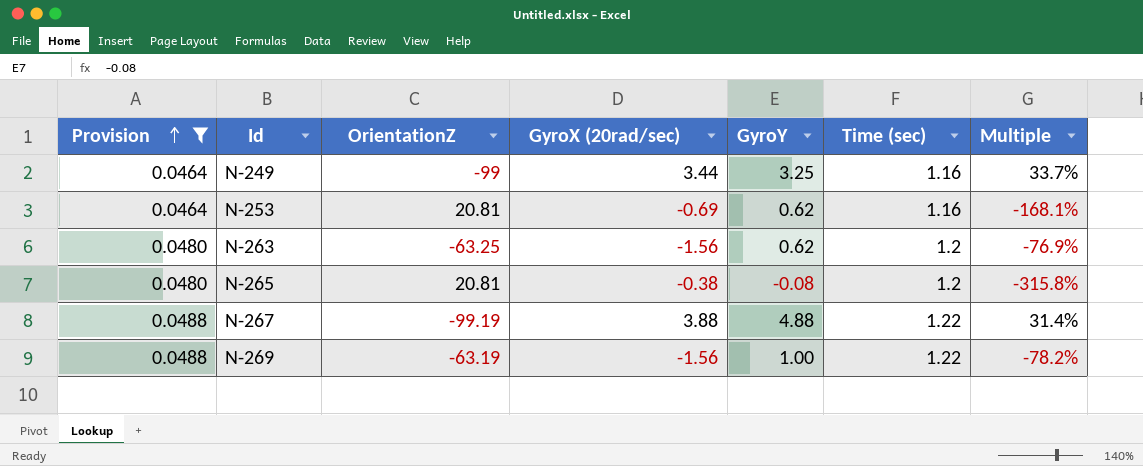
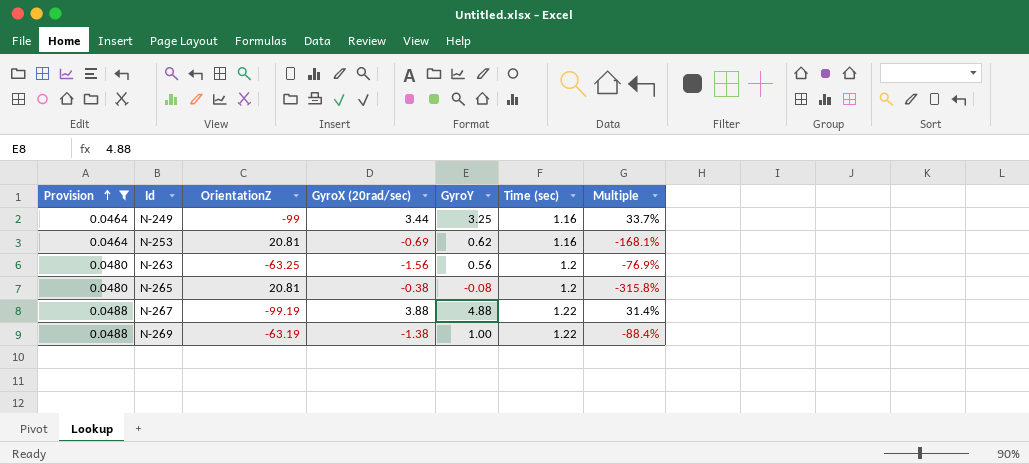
N-263 | GyroY: 0.62 -> 0.56
N-269 | GyroX (20rad/sec): -1.56 -> -1.38
N-269 | Multiple: -78.2% -> -88.4%

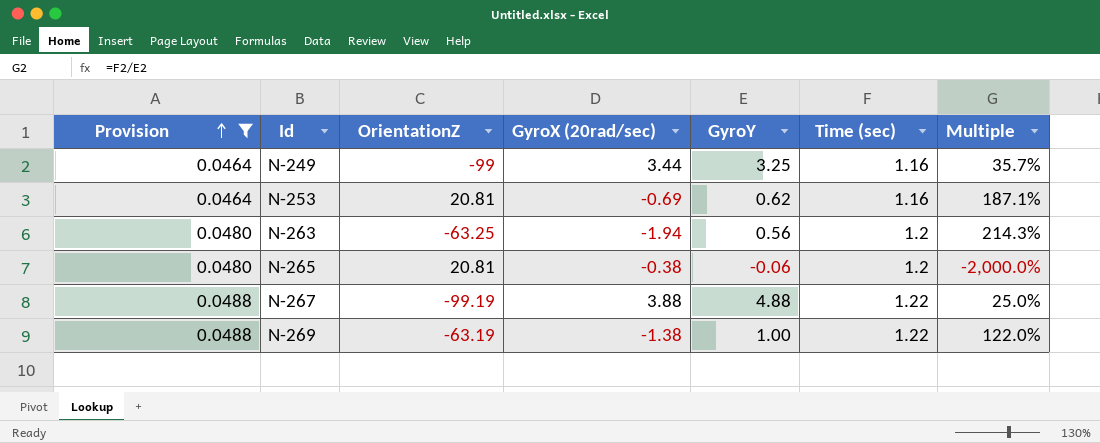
column Multiple | formula: [Time (sec)] / [GyroX (20rad/sec)] -> [Time (sec)] / [GyroY]
N-263 | GyroX (20rad/sec): -1.56 -> -1.94
N-265 | GyroY: -0.08 -> -0.06

